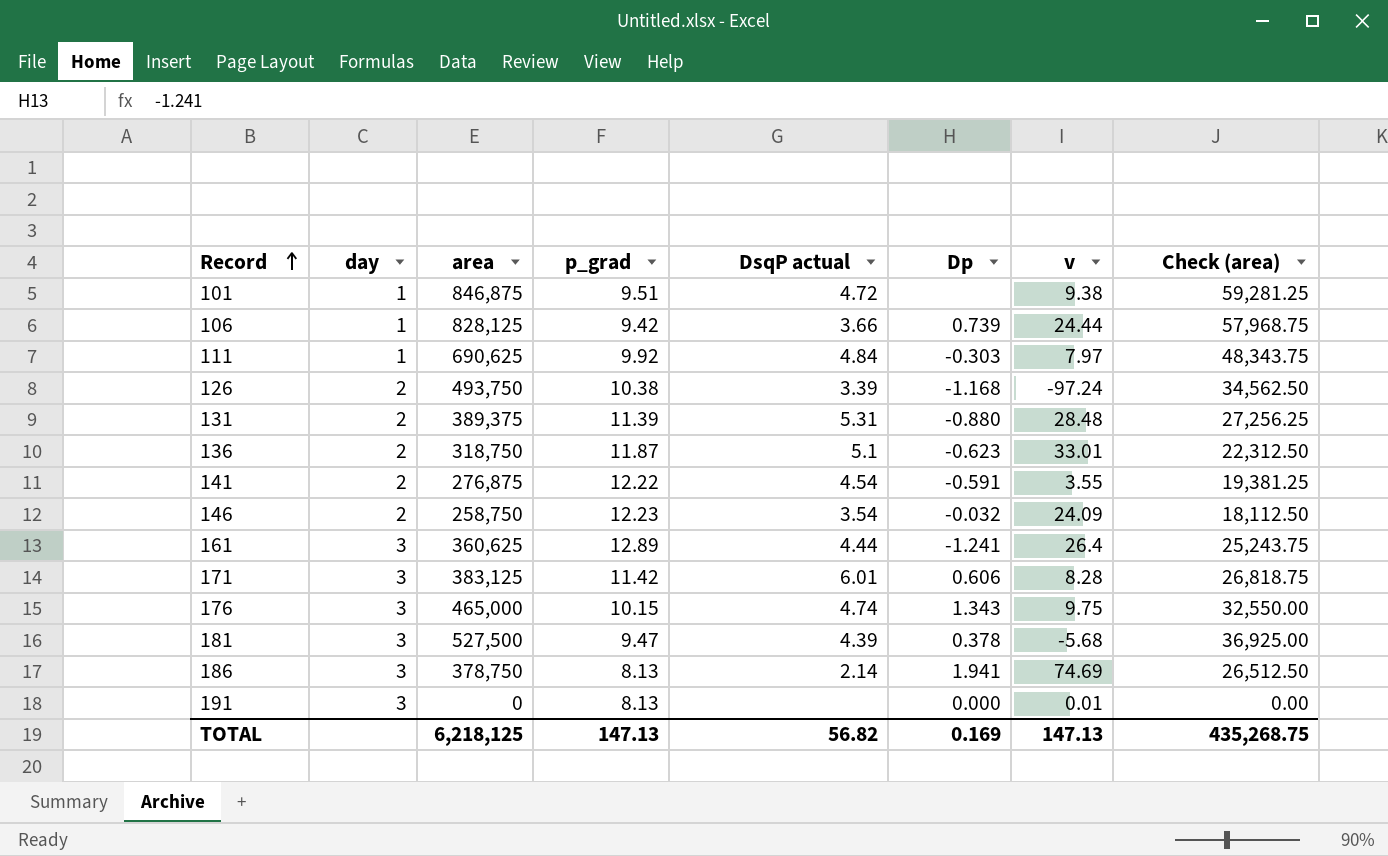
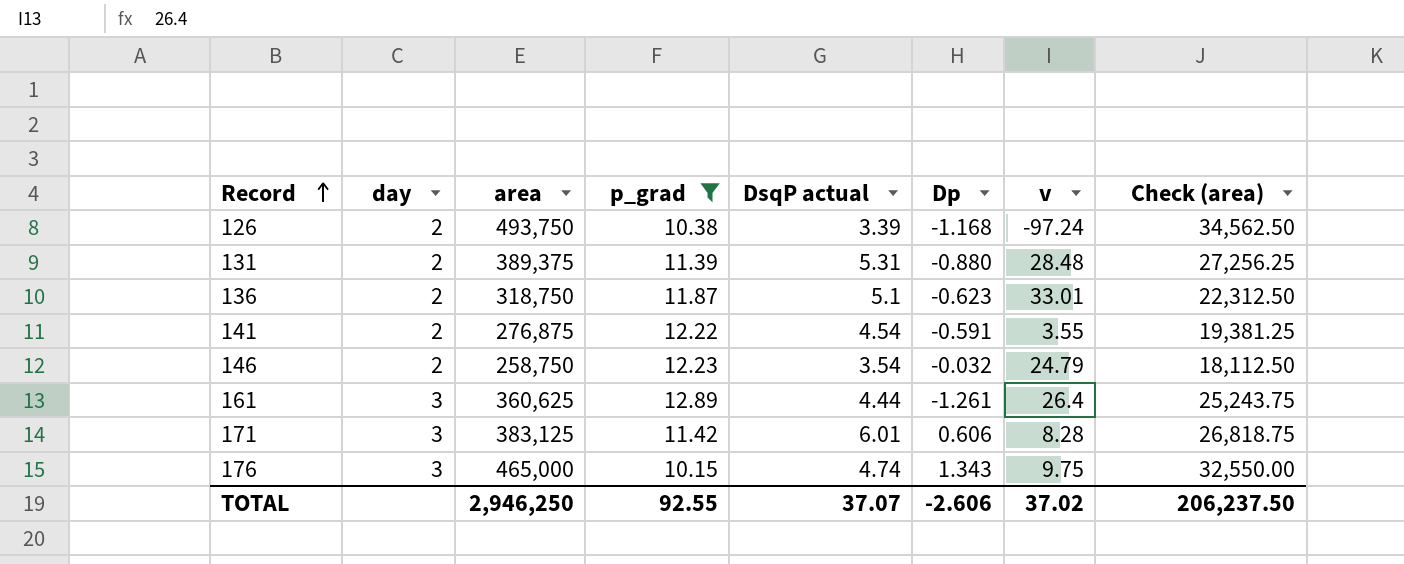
filter: none -> p_grad >= 10.15
146 | v: 24.09 -> 24.79
161 | Dp: -1.241 -> -1.261
TOTAL | area: 6,218,125 -> 2,946,250
TOTAL | p_grad: 147.13 -> 92.55
TOTAL | DsqP actual: 56.82 -> 37.07
TOTAL | Dp: 0.169 -> -2.606
TOTAL | v: 147.13 -> 37.02
TOTAL | Check (area): 435,268.75 -> 206,237.50

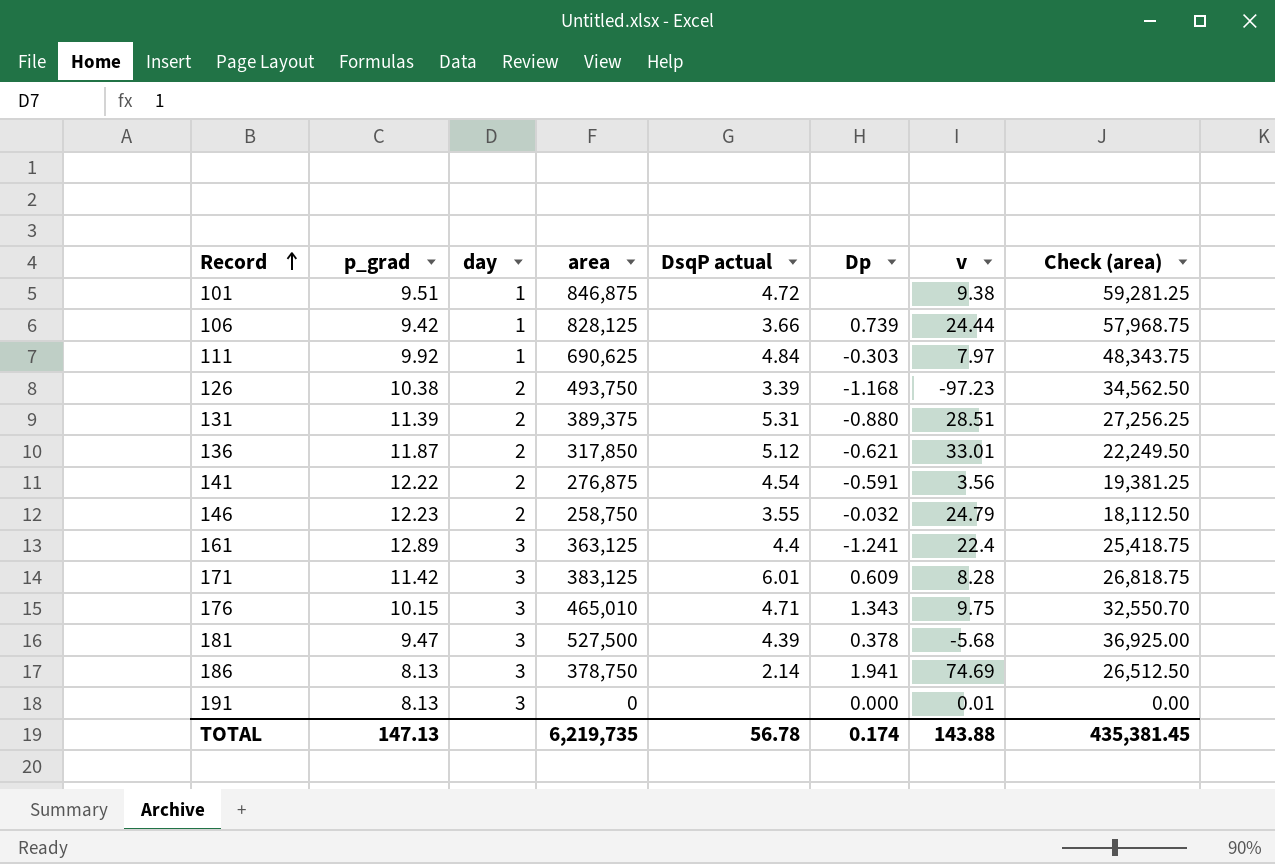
filter: p_grad >= 10.15 -> none
column p_grad | position: 4 -> 2
126 | v: -97.24 -> -97.23
131 | v: 28.48 -> 28.51
136 | area: 318,750 -> 317,850
136 | DsqP actual: 5.1 -> 5.12
136 | Dp: -0.623 -> -0.621
136 | Check (area): 22,312.50 -> 22,249.50
141 | v: 3.55 -> 3.56
146 | DsqP actual: 3.54 -> 3.55
161 | area: 360,625 -> 363,125
161 | DsqP actual: 4.44 -> 4.4
161 | Dp: -1.261 -> -1.241
161 | v: 26.4 -> 22.4
161 | Check (area): 25,243.75 -> 25,418.75
171 | Dp: 0.606 -> 0.609
176 | area: 465,000 -> 465,010
176 | DsqP actual: 4.74 -> 4.71
176 | Check (area): 32,550.00 -> 32,550.70
TOTAL | p_grad: 92.55 -> 147.13
TOTAL | area: 2,946,250 -> 6,219,735
TOTAL | DsqP actual: 37.07 -> 56.78
TOTAL | Dp: -2.606 -> 0.174
TOTAL | v: 37.02 -> 143.88
TOTAL | Check (area): 206,237.50 -> 435,381.45

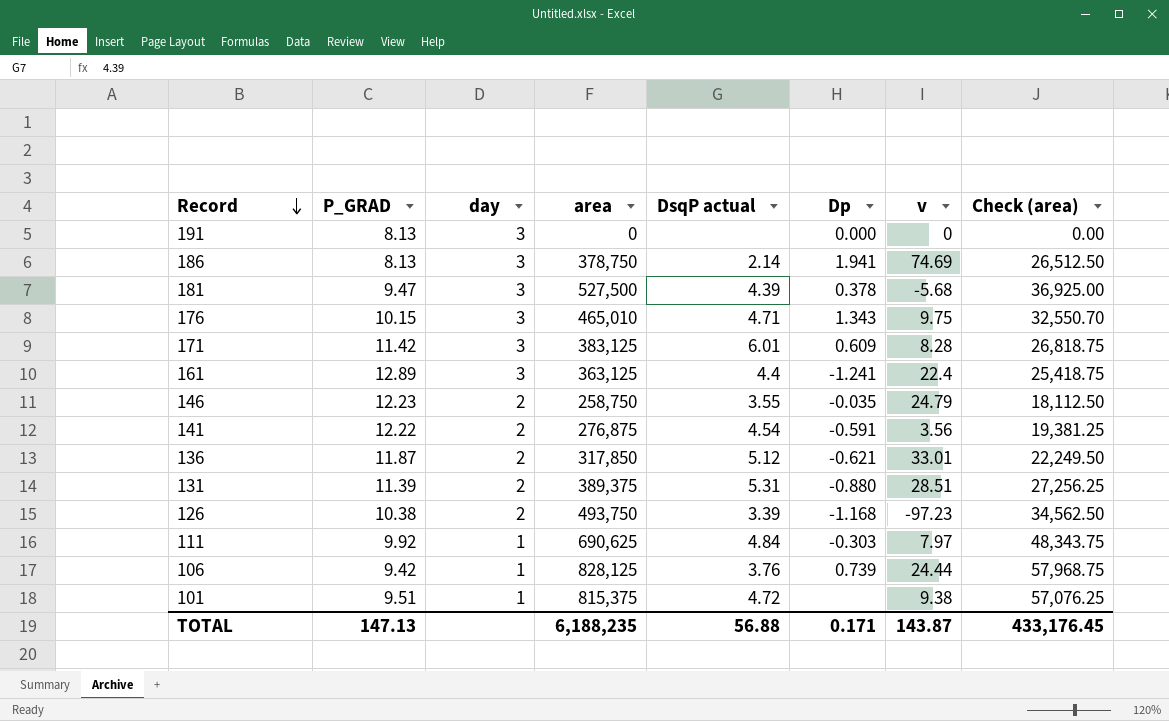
row order: Record ascending -> Record descending
column name: p_grad -> P_GRAD
191 | v: 0.01 -> 0
146 | Dp: -0.032 -> -0.035
106 | DsqP actual: 3.66 -> 3.76
101 | area: 846,875 -> 815,375
101 | Check (area): 59,281.25 -> 57,076.25
TOTAL | area: 6,219,735 -> 6,188,235
TOTAL | DsqP actual: 56.78 -> 56.88
TOTAL | Dp: 0.174 -> 0.171
TOTAL | v: 143.88 -> 143.87
TOTAL | Check (area): 435,381.45 -> 433,176.45

